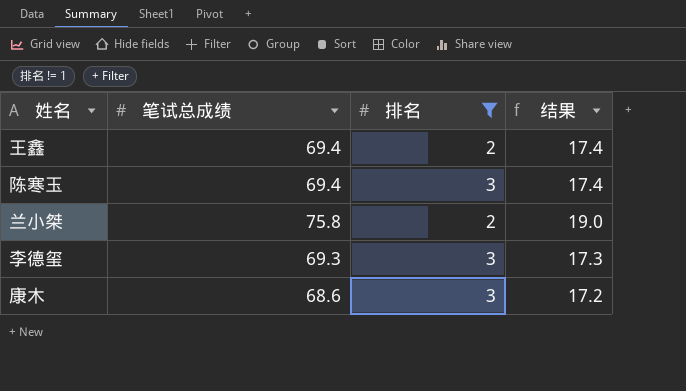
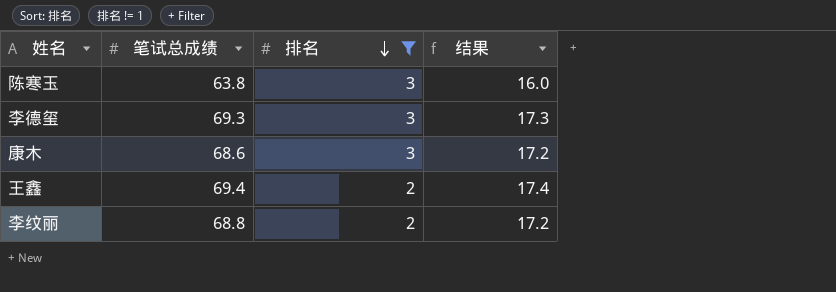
row order: none -> 排名 descending
row 兰小桀: 75.8 | 2 | 19.0 -> none
陈寒玉 | 笔试总成绩: 69.4 -> 63.8
陈寒玉 | 结果: 17.4 -> 16.0
row 李纹丽: none -> 68.8 | 2 | 17.2

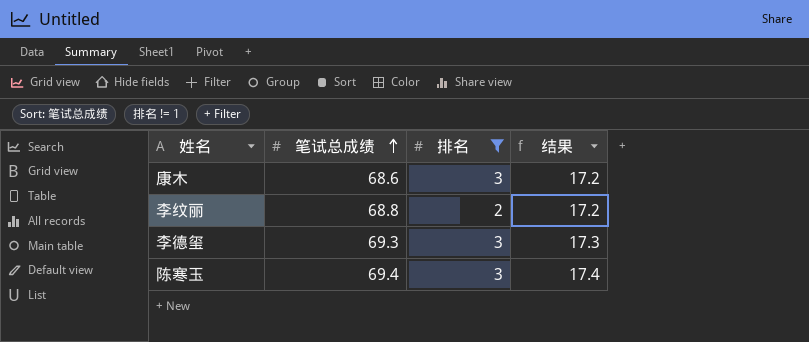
row order: 排名 descending -> 笔试总成绩 ascending
row 王鑫: 69.4 | 2 | 17.4 -> none
陈寒玉 | 笔试总成绩: 63.8 -> 69.4
陈寒玉 | 结果: 16.0 -> 17.4

